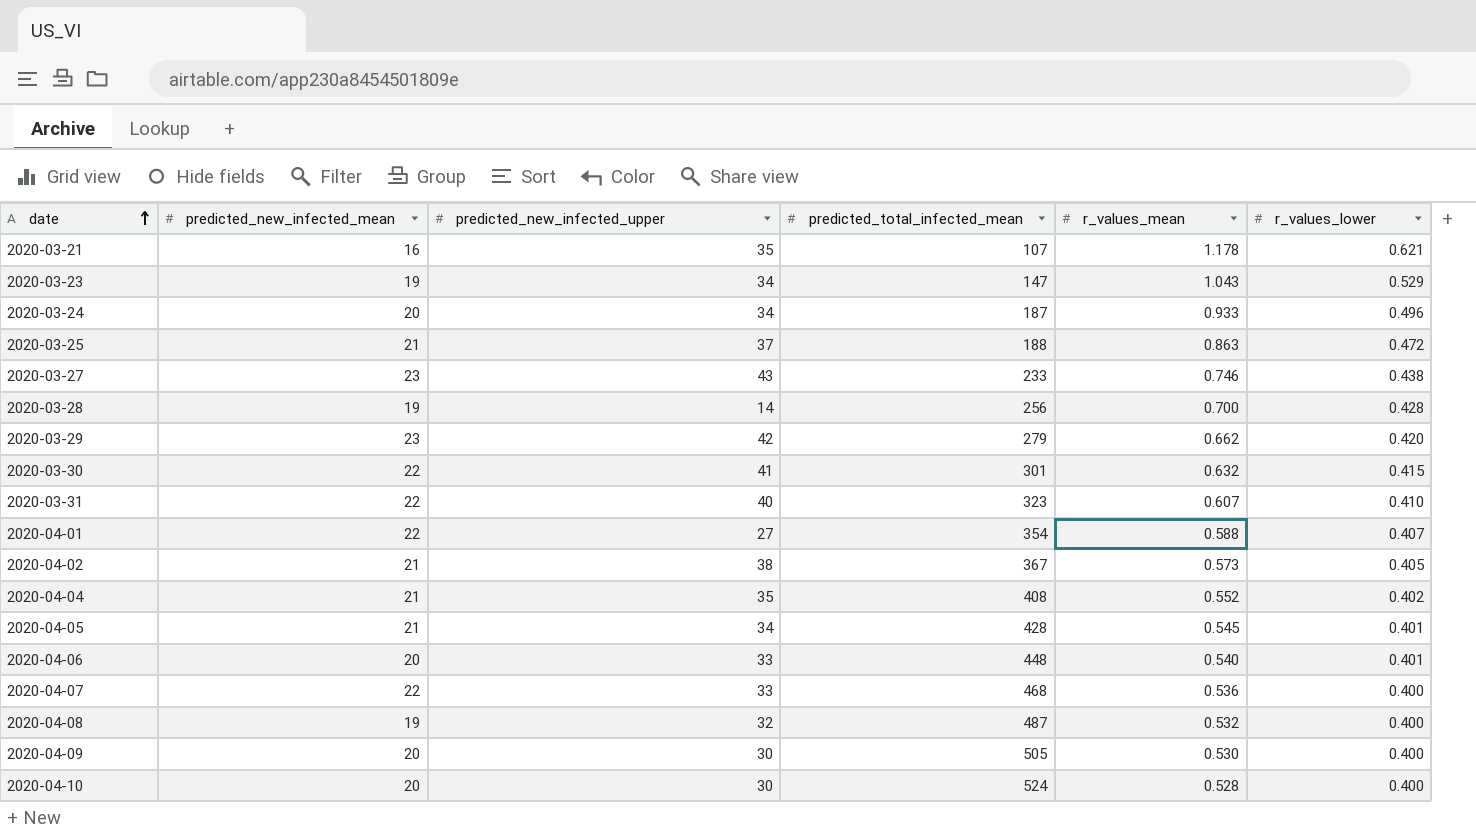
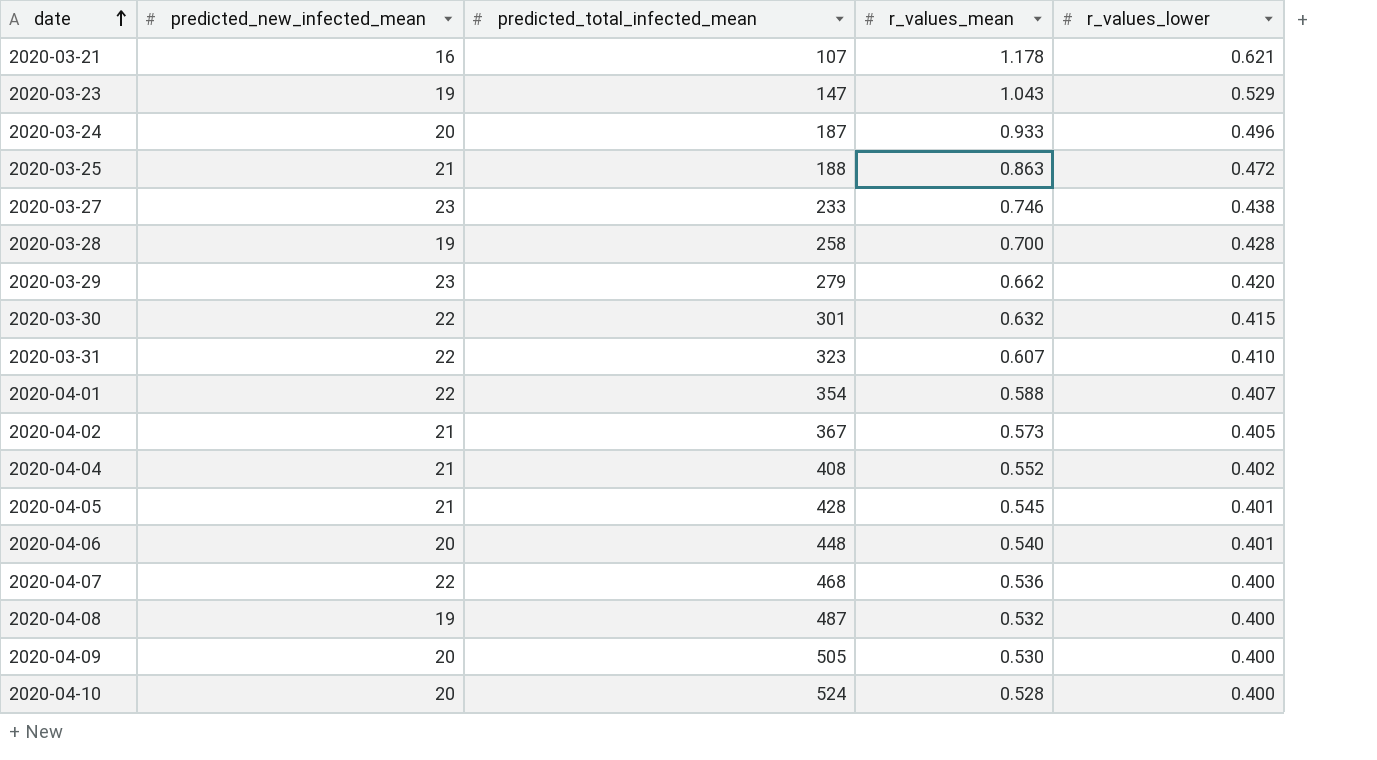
column predicted_new_infected_upper | position: 3 -> none
2020-03-28 | predicted_total_infected_mean: 256 -> 258

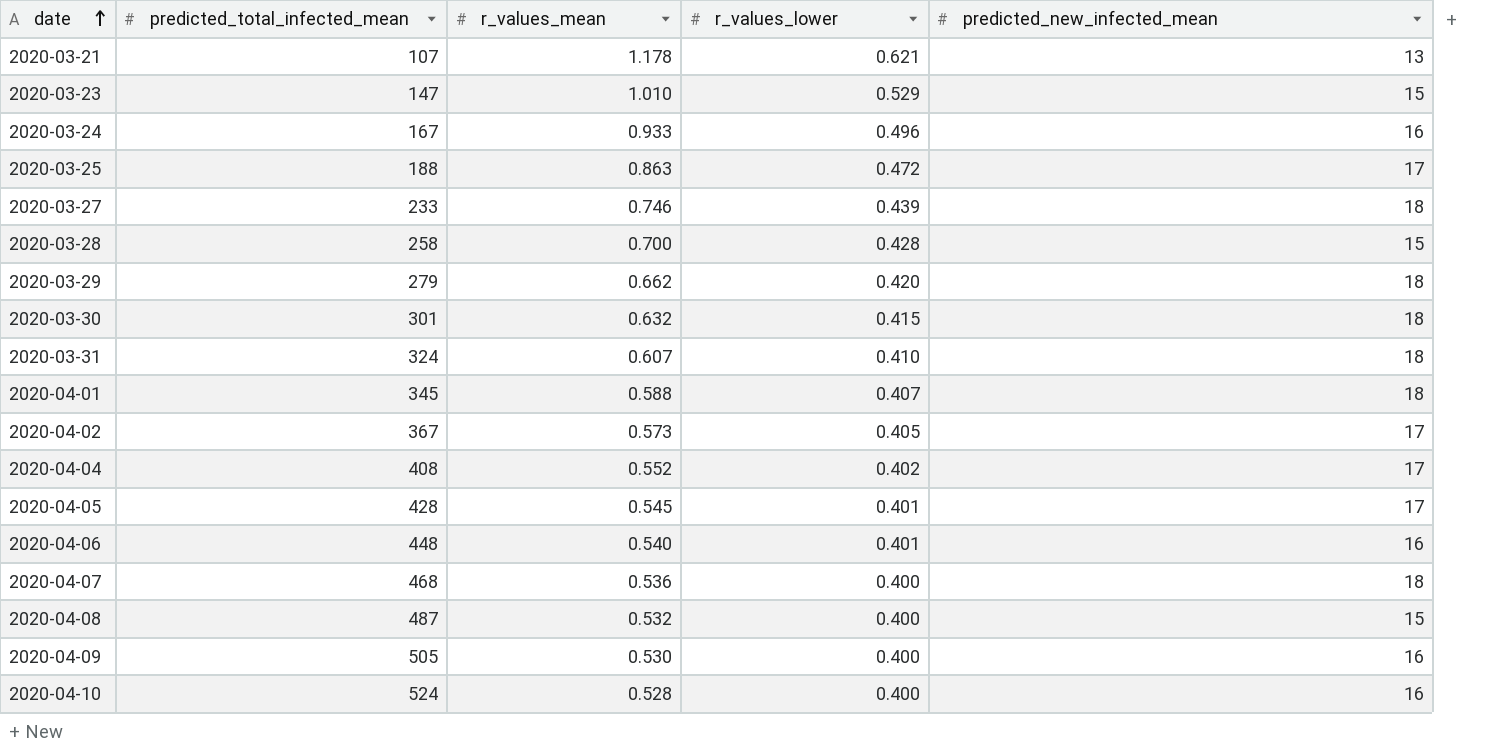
column predicted_new_infected_mean | position: 2 -> 5
2020-03-21 | predicted_new_infected_mean: 16 -> 13
2020-03-23 | r_values_mean: 1.043 -> 1.010
2020-03-23 | predicted_new_infected_mean: 19 -> 15
2020-03-24 | predicted_total_infected_mean: 187 -> 167
2020-03-24 | predicted_new_infected_mean: 20 -> 16
2020-03-25 | predicted_new_infected_mean: 21 -> 17
2020-03-27 | r_values_lower: 0.438 -> 0.439
2020-03-27 | predicted_new_infected_mean: 23 -> 18
2020-03-28 | predicted_new_infected_mean: 19 -> 15
2020-03-29 | predicted_new_infected_mean: 23 -> 18
2020-03-30 | predicted_new_infected_mean: 22 -> 18
2020-03-31 | predicted_total_infected_mean: 323 -> 324
2020-03-31 | predicted_new_infected_mean: 22 -> 18
2020-04-01 | predicted_total_infected_mean: 354 -> 345
2020-04-01 | predicted_new_infected_mean: 22 -> 18
2020-04-02 | predicted_new_infected_mean: 21 -> 17
2020-04-04 | predicted_new_infected_mean: 21 -> 17
2020-04-05 | predicted_new_infected_mean: 21 -> 17
2020-04-06 | predicted_new_infected_mean: 20 -> 16
2020-04-07 | predicted_new_infected_mean: 22 -> 18
2020-04-08 | predicted_new_infected_mean: 19 -> 15
2020-04-09 | predicted_new_infected_mean: 20 -> 16
2020-04-10 | predicted_new_infected_mean: 20 -> 16

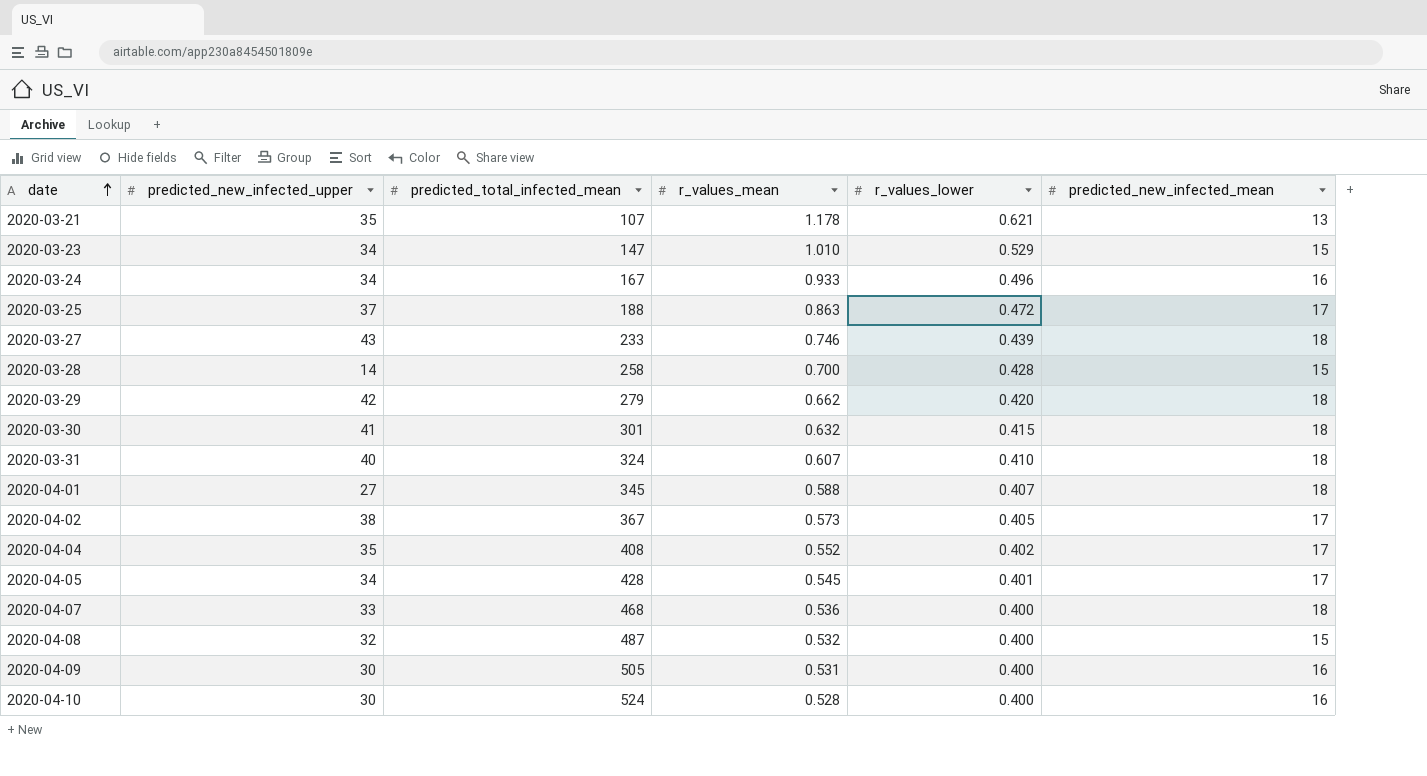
column predicted_new_infected_upper | position: none -> 2
row 2020-04-06: 448 | 0.540 | 0.401 | 16 -> none
2020-04-09 | r_values_mean: 0.530 -> 0.531

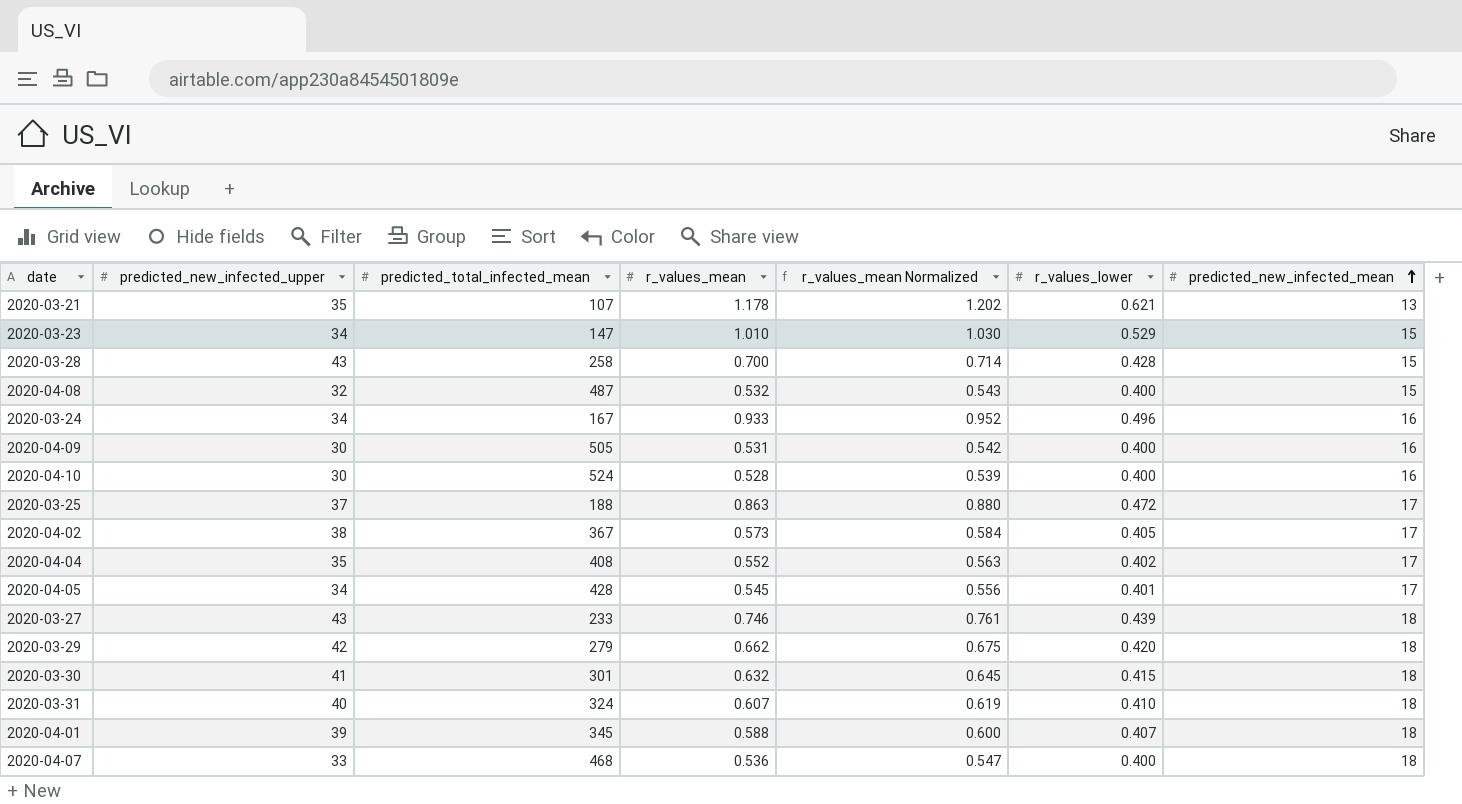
row order: date ascending -> predicted_new_infected_mean ascending
column r_values_mean Normalized | formula: none -> [r_values_mean] * 1.02
2020-03-28 | predicted_new_infected_upper: 14 -> 43
2020-04-01 | predicted_new_infected_upper: 27 -> 39

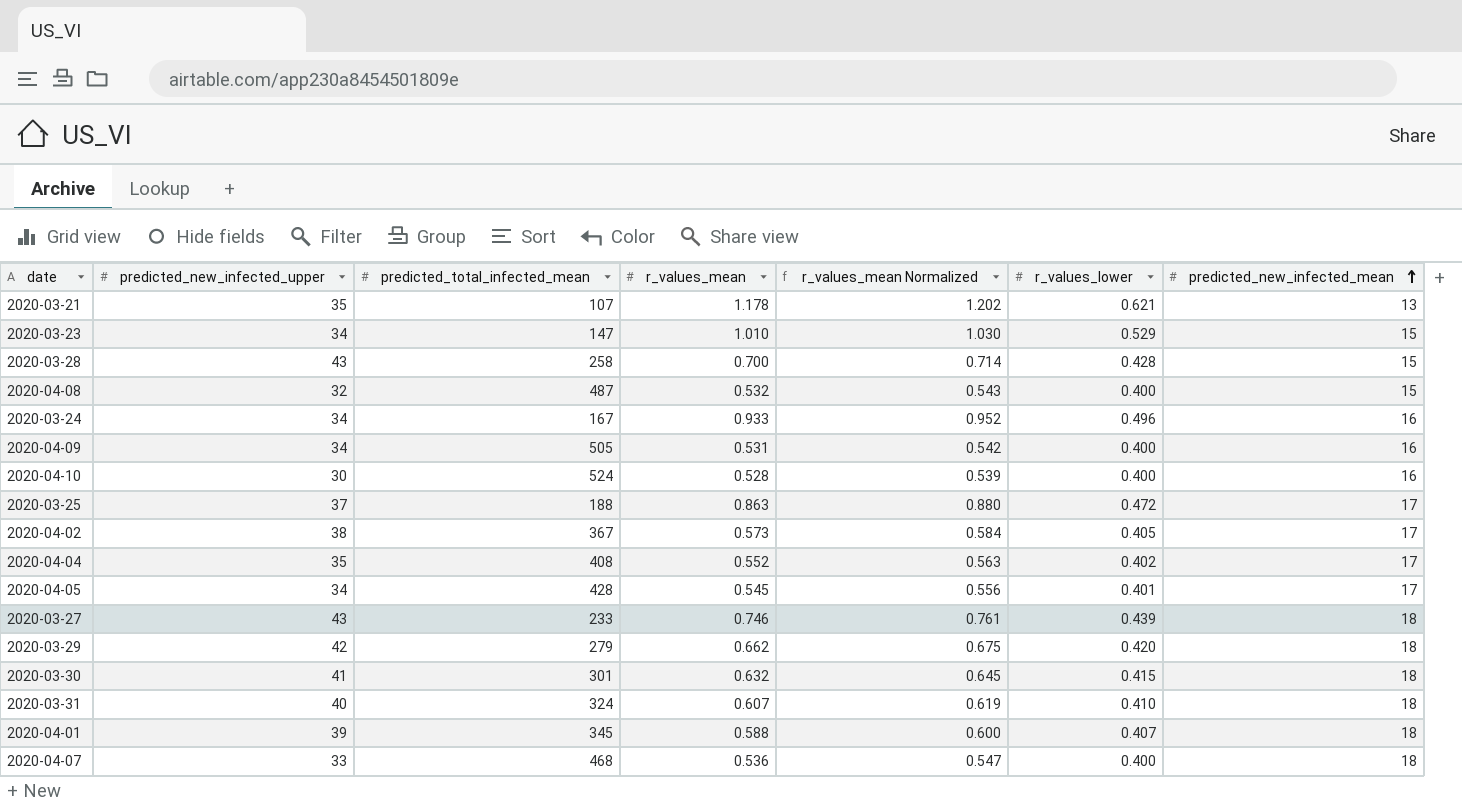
2020-04-09 | predicted_new_infected_upper: 30 -> 34

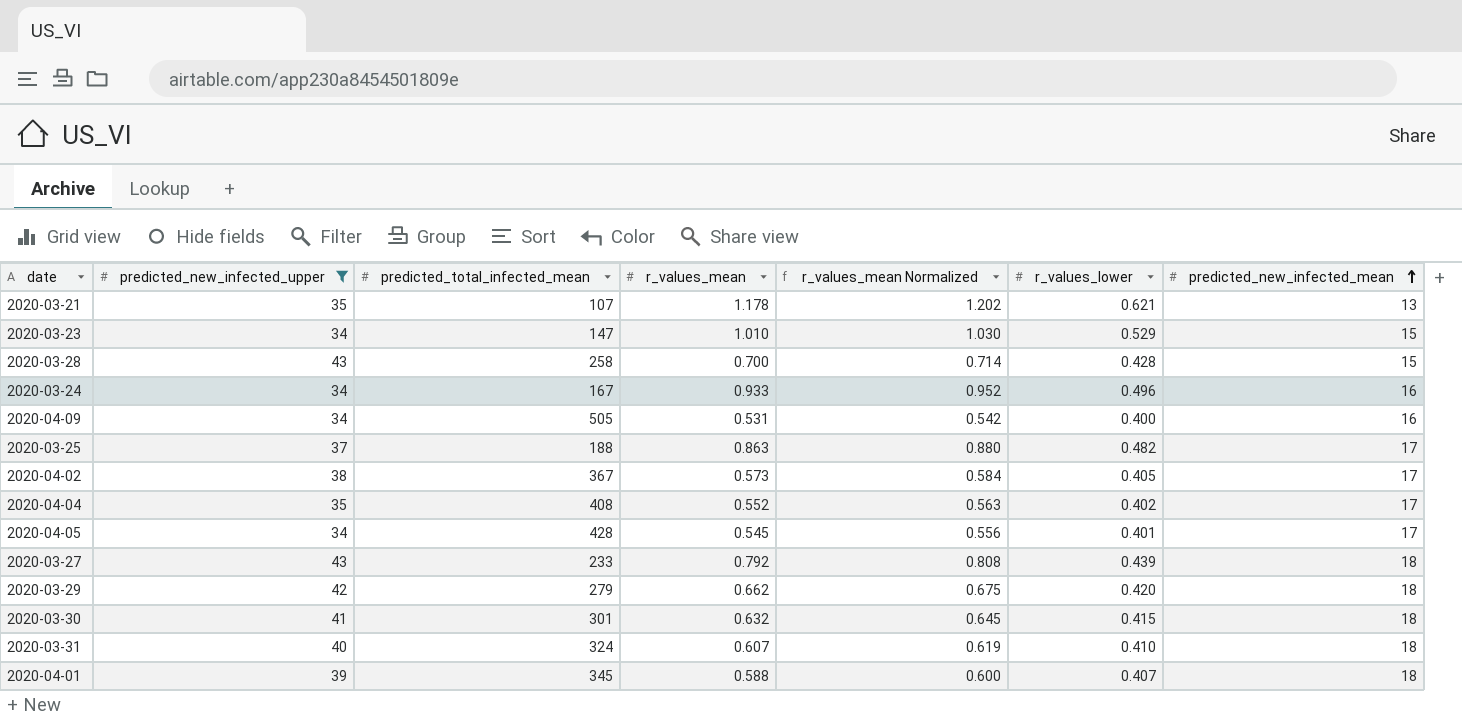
filter: none -> predicted_new_infected_upper >= 34
2020-03-25 | r_values_lower: 0.472 -> 0.482
2020-03-27 | r_values_mean: 0.746 -> 0.792
2020-03-27 | r_values_mean Normalized: 0.761 -> 0.808

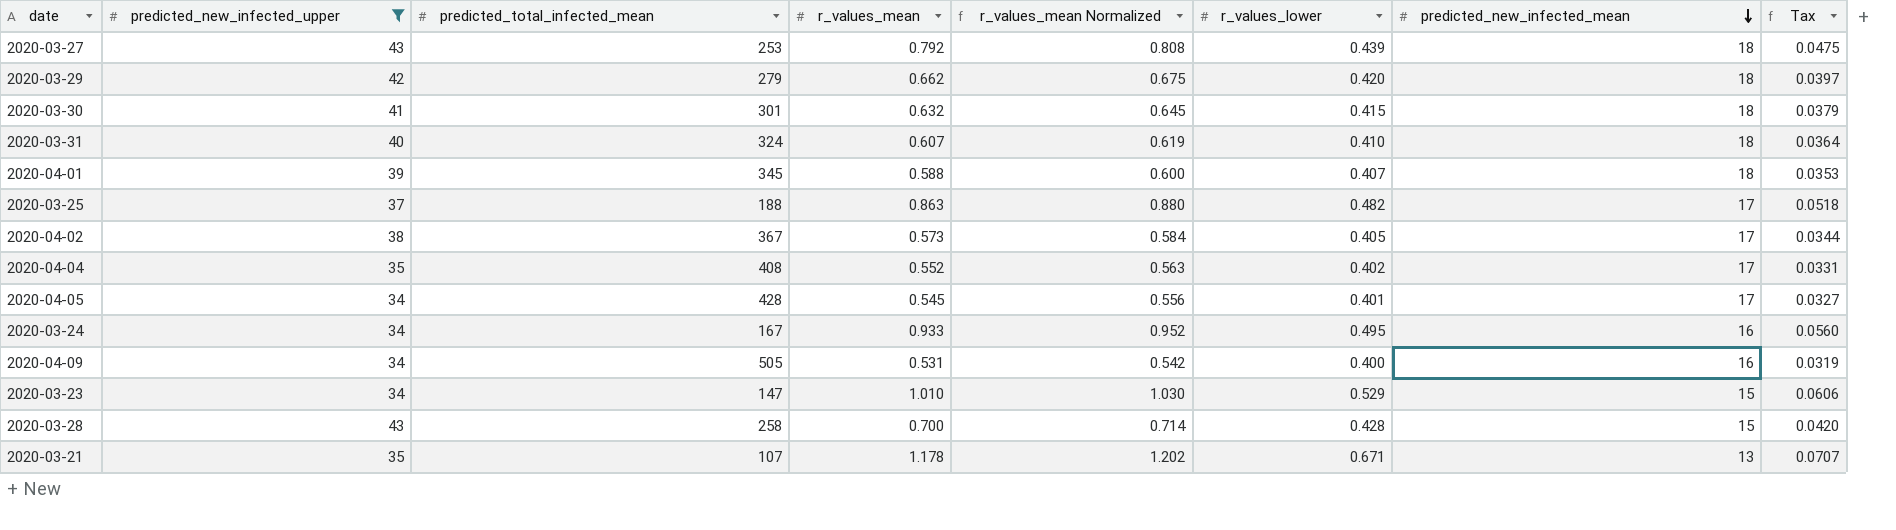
row order: predicted_new_infected_mean ascending -> predicted_new_infected_mean descending
column Tax | formula: none -> [r_values_mean] * 0.06
2020-03-27 | predicted_total_infected_mean: 233 -> 253
2020-03-24 | r_values_lower: 0.496 -> 0.495
2020-03-21 | r_values_lower: 0.621 -> 0.671

